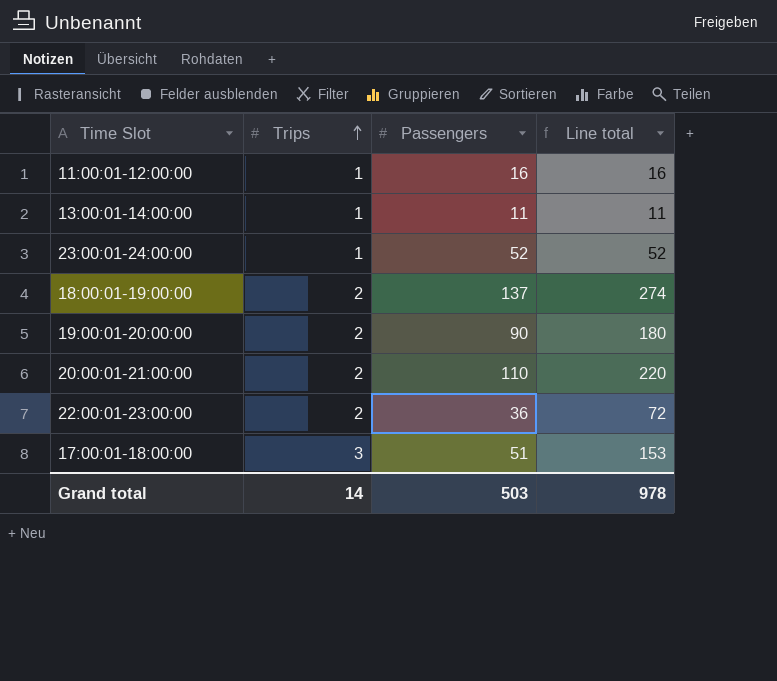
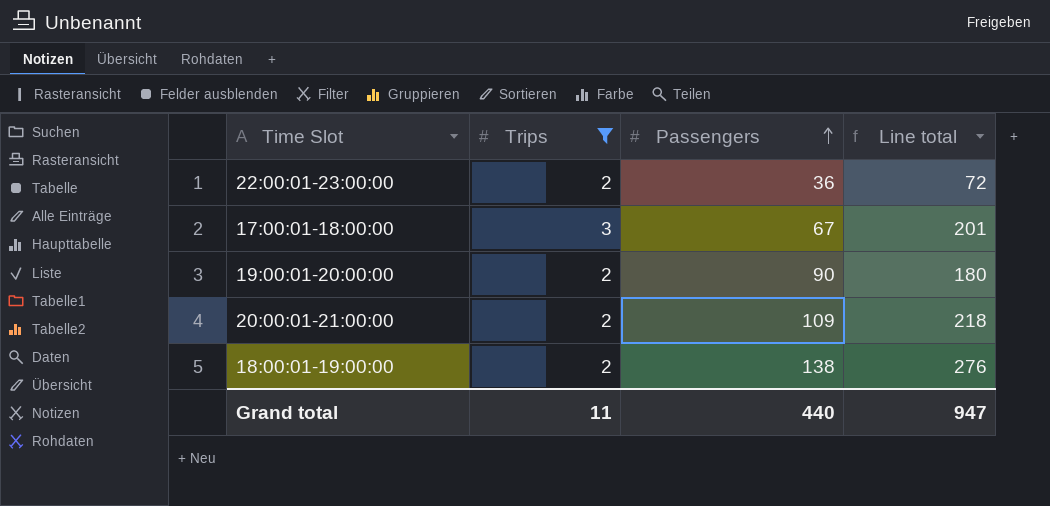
filter: none -> Trips != 1
row order: Trips ascending -> Passengers ascending
17:00:01-18:00:00 | Passengers: 51 -> 67
17:00:01-18:00:00 | Line total: 153 -> 201
20:00:01-21:00:00 | Passengers: 110 -> 109
20:00:01-21:00:00 | Line total: 220 -> 218
18:00:01-19:00:00 | Passengers: 137 -> 138
18:00:01-19:00:00 | Line total: 274 -> 276
Grand total | Trips: 14 -> 11
Grand total | Passengers: 503 -> 440
Grand total | Line total: 978 -> 947

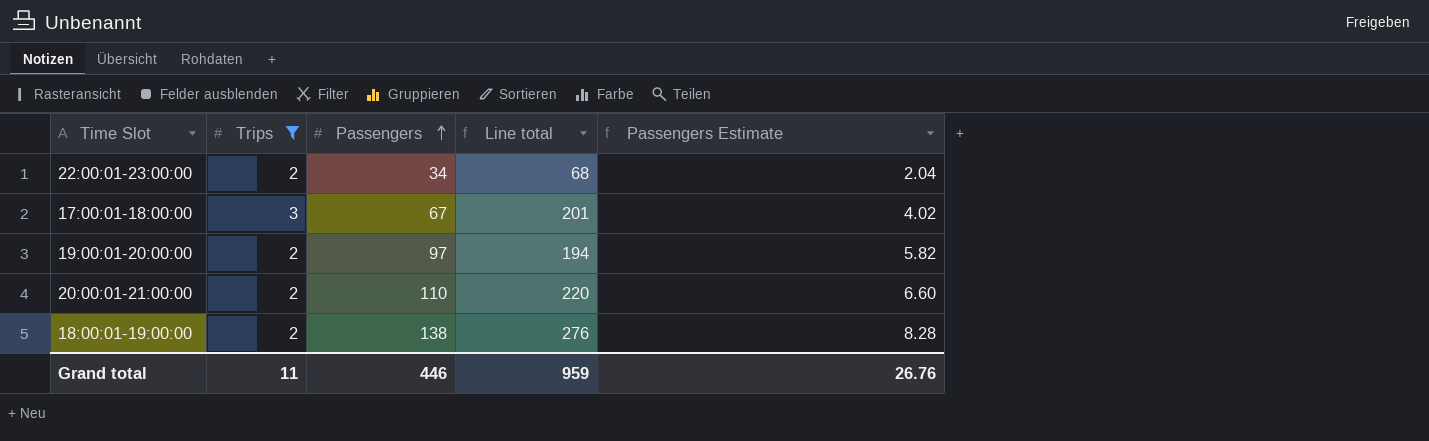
column Passengers Estimate | formula: none -> [Passengers] * 0.06
22:00:01-23:00:00 | Passengers: 36 -> 34
22:00:01-23:00:00 | Line total: 72 -> 68
19:00:01-20:00:00 | Passengers: 90 -> 97
19:00:01-20:00:00 | Line total: 180 -> 194
20:00:01-21:00:00 | Passengers: 109 -> 110
20:00:01-21:00:00 | Line total: 218 -> 220
Grand total | Passengers: 440 -> 446
Grand total | Line total: 947 -> 959

